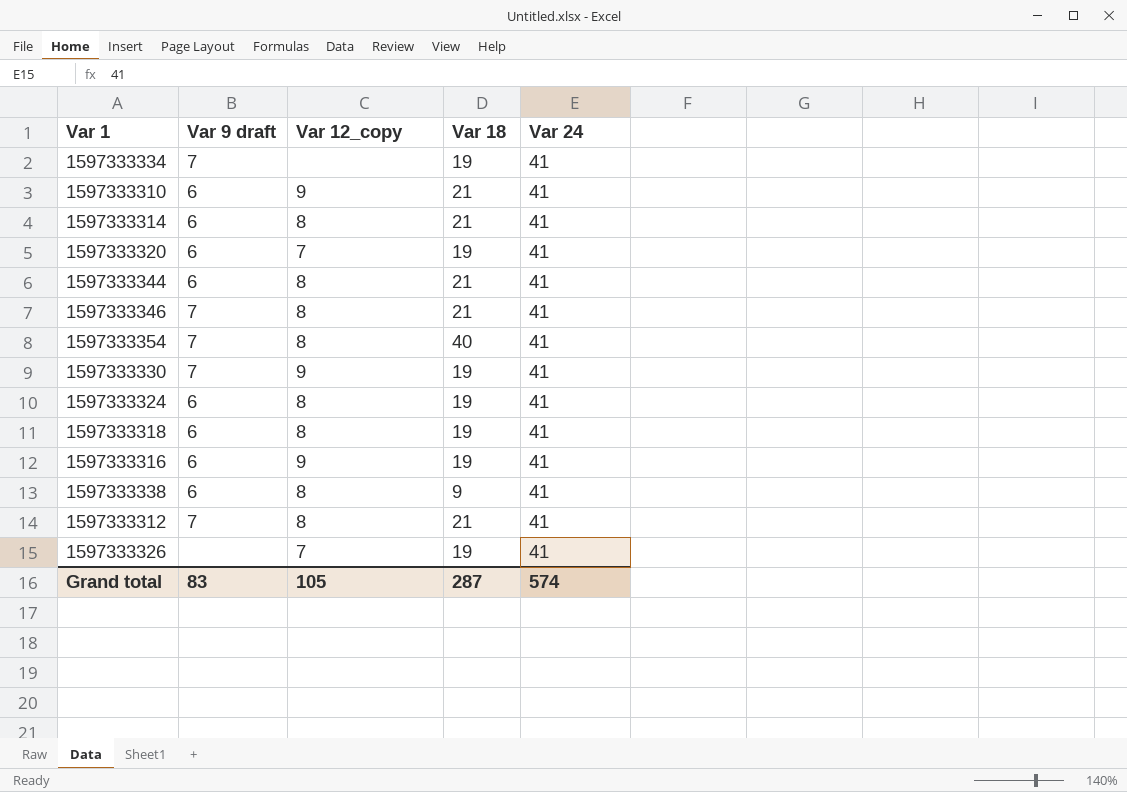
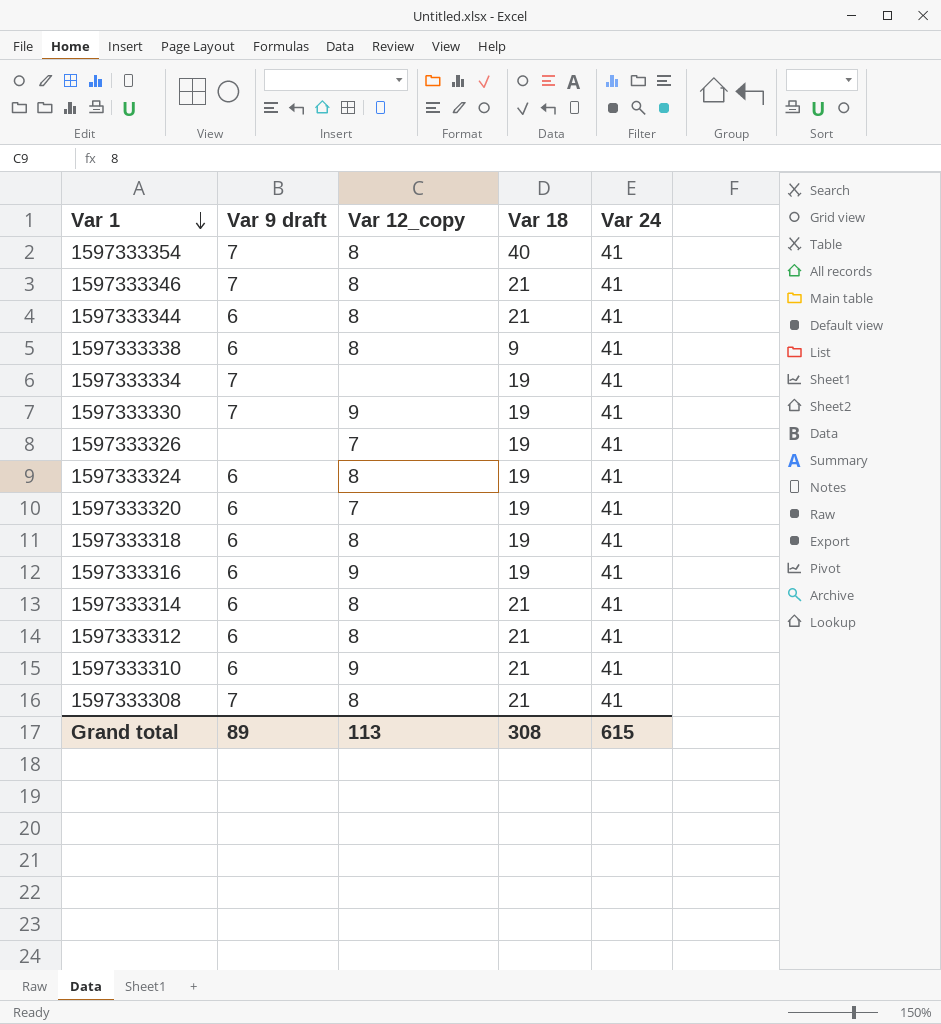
row order: none -> Var 1 descending
1597333312 | Var 9 draft: 7 -> 6
row 1597333308: none -> 7 | 8 | 21 | 41
Grand total | Var 9 draft: 83 -> 89
Grand total | Var 12_copy: 105 -> 113
Grand total | Var 18: 287 -> 308
Grand total | Var 24: 574 -> 615

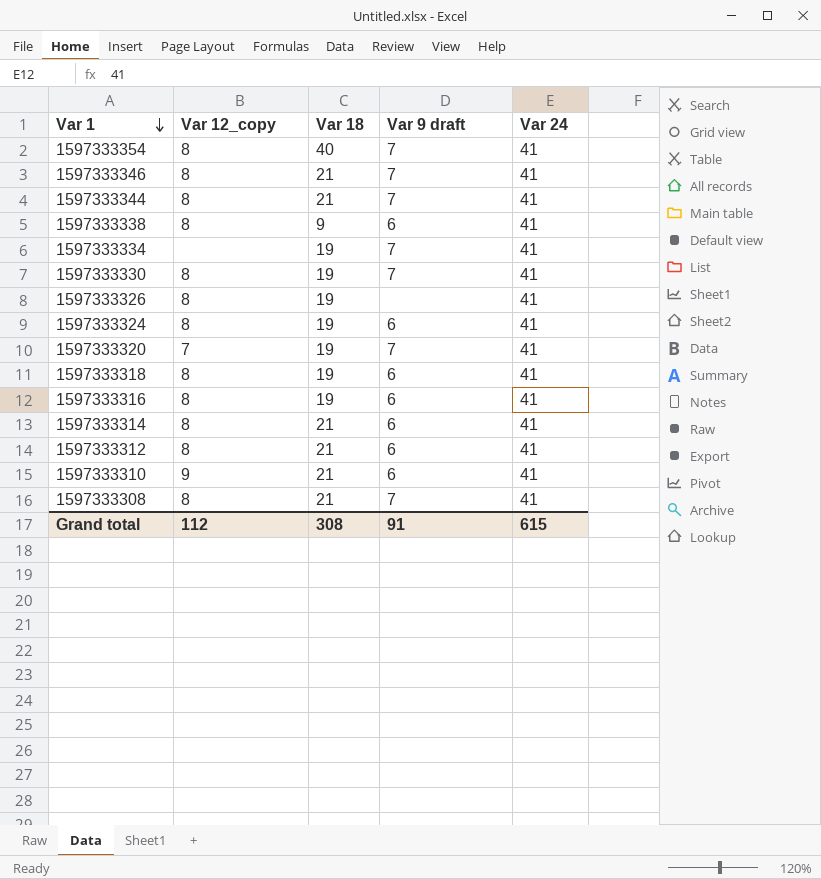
column Var 9 draft | position: 2 -> 4
1597333344 | Var 9 draft: 6 -> 7
1597333330 | Var 12_copy: 9 -> 8
1597333326 | Var 12_copy: 7 -> 8
1597333320 | Var 9 draft: 6 -> 7
1597333316 | Var 12_copy: 9 -> 8
Grand total | Var 12_copy: 113 -> 112
Grand total | Var 9 draft: 89 -> 91

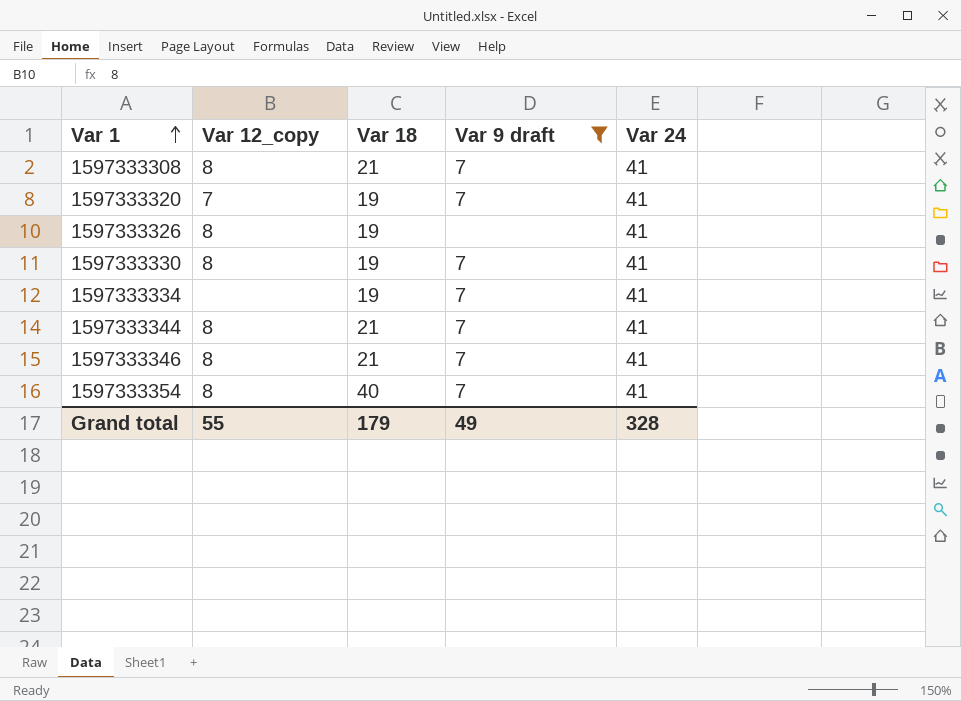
filter: none -> Var 9 draft != 6
row order: Var 1 descending -> Var 1 ascending
Grand total | Var 12_copy: 112 -> 55
Grand total | Var 18: 308 -> 179
Grand total | Var 9 draft: 91 -> 49
Grand total | Var 24: 615 -> 328

